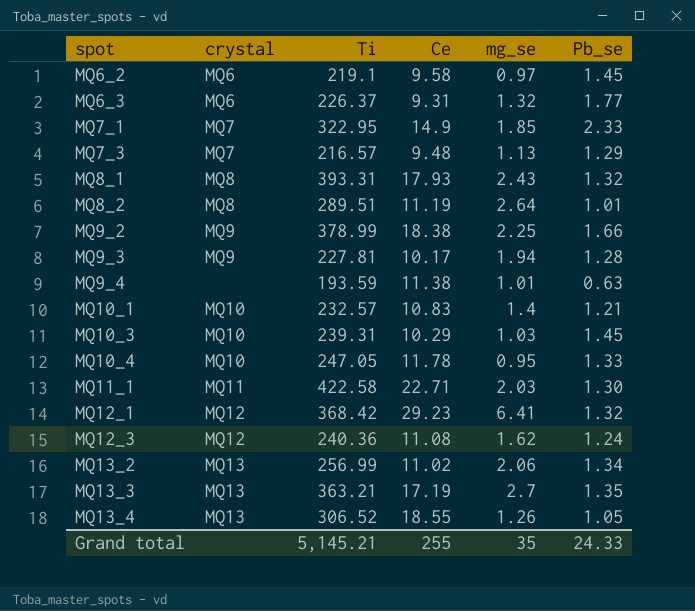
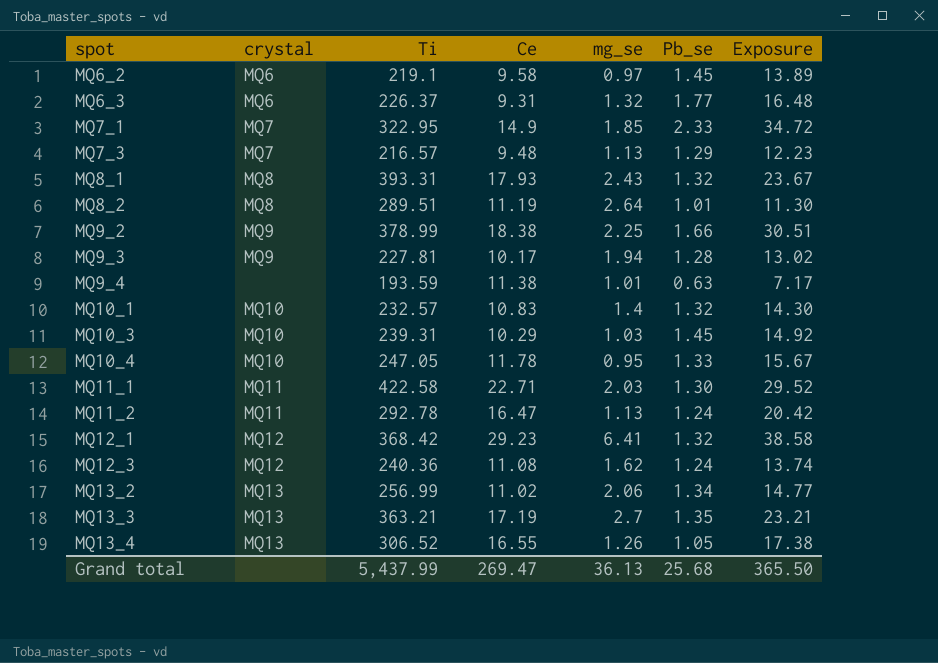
column Exposure | formula: none -> [Ce] * [Pb_se]
MQ10_1 | Pb_se: 1.21 -> 1.32
row MQ11_2: none -> MQ11 | 292.78 | 16.47 | 1.13 | 1.24 | 20.42
MQ13_4 | Ce: 18.55 -> 16.55
Grand total | Ti: 5,145.21 -> 5,437.99
Grand total | Ce: 255 -> 269.47
Grand total | mg_se: 35 -> 36.13
Grand total | Pb_se: 24.33 -> 25.68

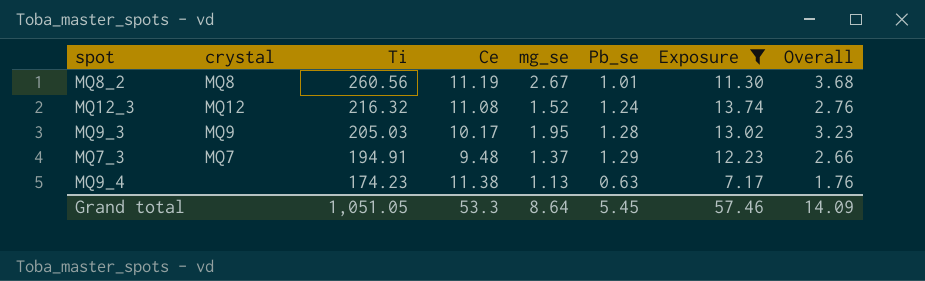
filter: none -> Exposure <= 13.74
row order: spot ascending -> Ti descending
column Overall | formula: none -> [mg_se] + [Pb_se]
MQ8_2 | Ti: 289.51 -> 260.56
MQ8_2 | mg_se: 2.64 -> 2.67
MQ12_3 | Ti: 240.36 -> 216.32
MQ12_3 | mg_se: 1.62 -> 1.52
MQ9_3 | Ti: 227.81 -> 205.03
MQ9_3 | mg_se: 1.94 -> 1.95
MQ7_3 | Ti: 216.57 -> 194.91
MQ7_3 | mg_se: 1.13 -> 1.37
MQ9_4 | Ti: 193.59 -> 174.23
MQ9_4 | mg_se: 1.01 -> 1.13
Grand total | Ti: 5,437.99 -> 1,051.05
Grand total | Ce: 269.47 -> 53.3
Grand total | mg_se: 36.13 -> 8.64
Grand total | Pb_se: 25.68 -> 5.45
Grand total | Exposure: 365.50 -> 57.46

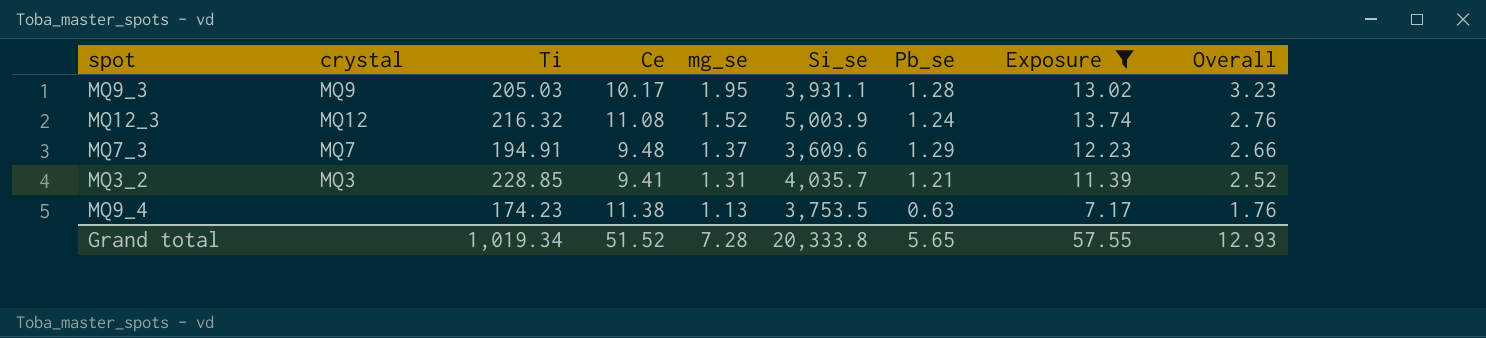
row order: Ti descending -> mg_se descending
column Si_se | position: none -> 6
row MQ8_2: MQ8 | 260.56 | 11.19 | 2.67 | 1.01 | 11.30 | 3.68 -> none
row MQ3_2: none -> MQ3 | 228.85 | 9.41 | 1.31 | 4,035.7 | 1.21 | 11.39 | 2.52
Grand total | Ti: 1,051.05 -> 1,019.34
Grand total | Ce: 53.3 -> 51.52
Grand total | mg_se: 8.64 -> 7.28
Grand total | Pb_se: 5.45 -> 5.65
Grand total | Exposure: 57.46 -> 57.55
Grand total | Overall: 14.09 -> 12.93

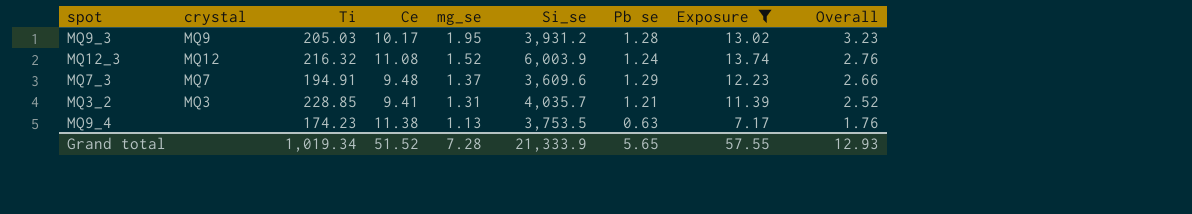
column name: Pb_se -> Pb se
MQ9_3 | Si_se: 3,931.1 -> 3,931.2
MQ12_3 | Si_se: 5,003.9 -> 6,003.9
Grand total | Si_se: 20,333.8 -> 21,333.9

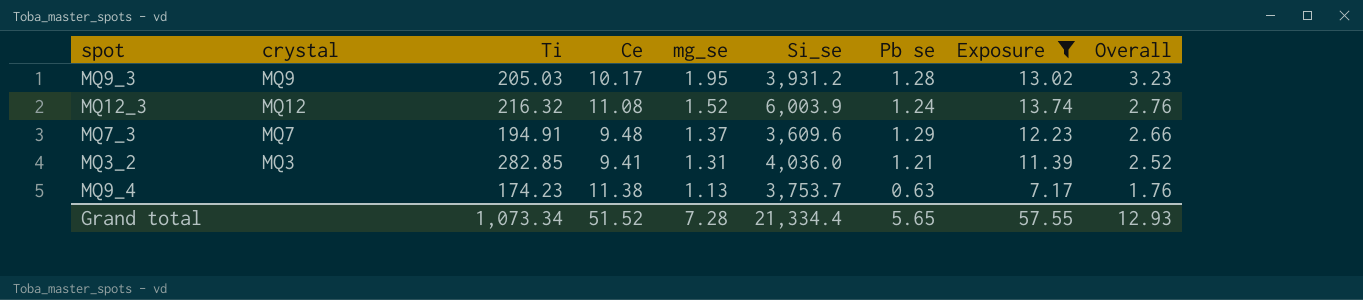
MQ3_2 | Ti: 228.85 -> 282.85
MQ3_2 | Si_se: 4,035.7 -> 4,036.0
MQ9_4 | Si_se: 3,753.5 -> 3,753.7
Grand total | Ti: 1,019.34 -> 1,073.34
Grand total | Si_se: 21,333.9 -> 21,334.4

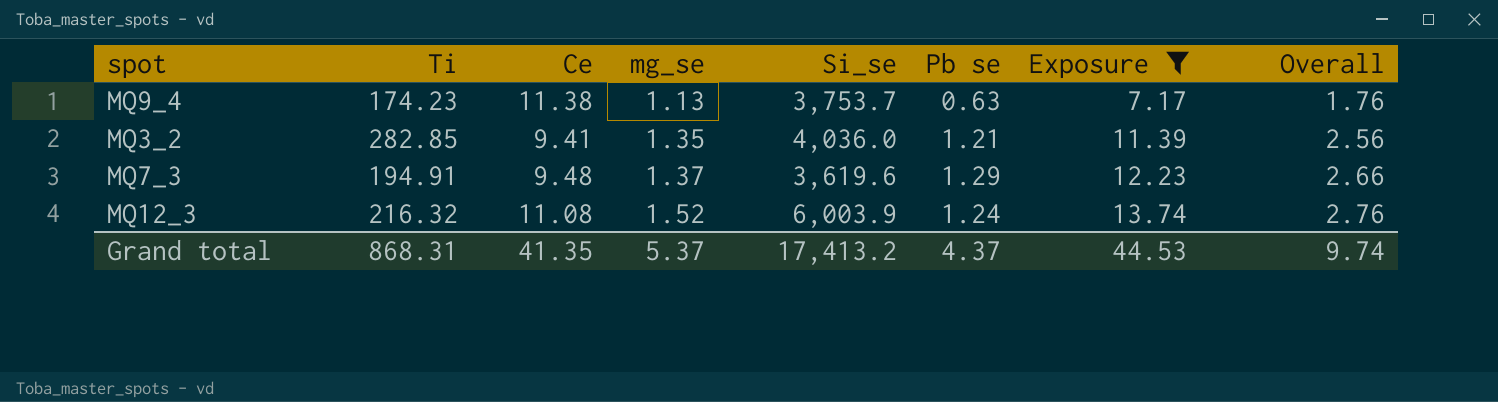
row order: mg_se descending -> mg_se ascending
column crystal | position: 2 -> none
row MQ9_3: MQ9 | 205.03 | 10.17 | 1.95 | 3,931.2 | 1.28 | 13.02 | 3.23 -> none
MQ3_2 | mg_se: 1.31 -> 1.35
MQ3_2 | Overall: 2.52 -> 2.56
MQ7_3 | Si_se: 3,609.6 -> 3,619.6
Grand total | Ti: 1,073.34 -> 868.31
Grand total | Ce: 51.52 -> 41.35
Grand total | mg_se: 7.28 -> 5.37
Grand total | Si_se: 21,334.4 -> 17,413.2
Grand total | Pb se: 5.65 -> 4.37
Grand total | Exposure: 57.55 -> 44.53
Grand total | Overall: 12.93 -> 9.74

